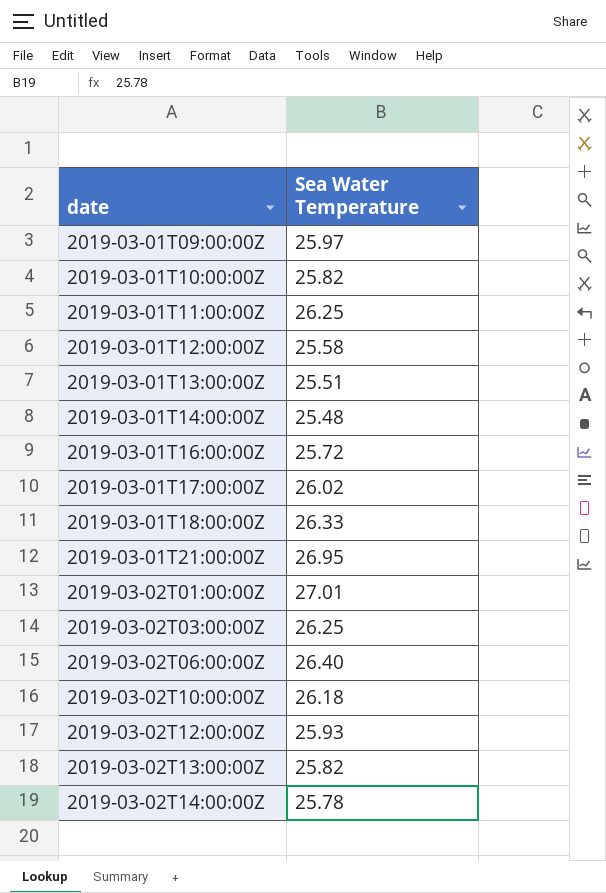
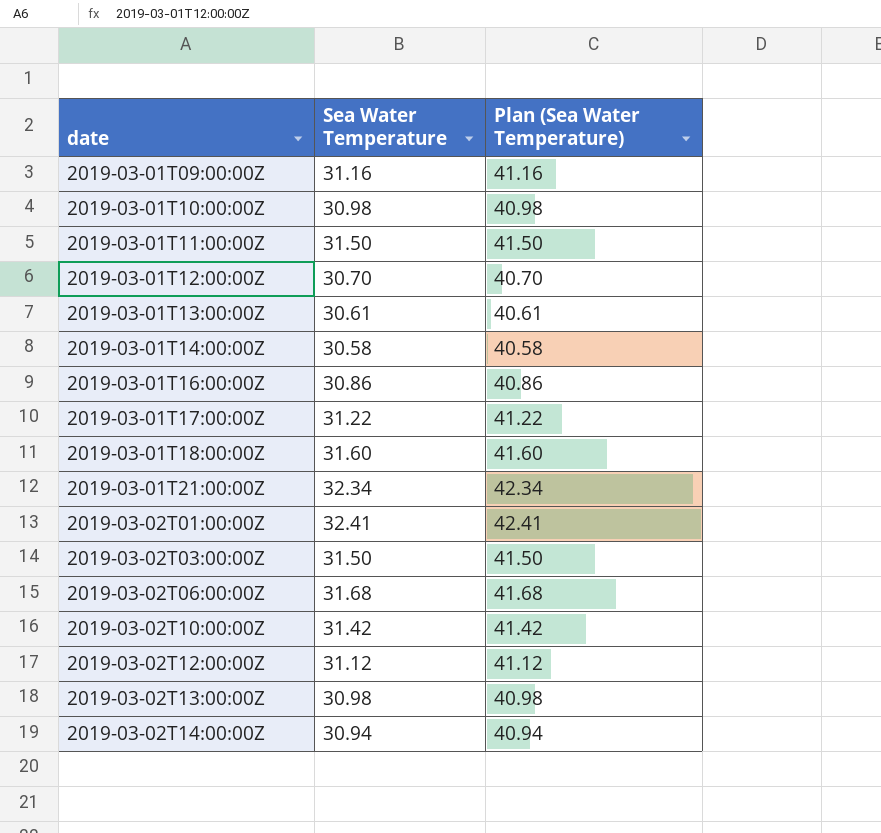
column Plan (Sea Water Temperature) | formula: none -> [Sea Water Temperature] + 10
2019-03-01T09:00:00Z | Sea Water Temperature: 25.97 -> 31.16
2019-03-01T10:00:00Z | Sea Water Temperature: 25.82 -> 30.98
2019-03-01T11:00:00Z | Sea Water Temperature: 26.25 -> 31.50
2019-03-01T12:00:00Z | Sea Water Temperature: 25.58 -> 30.70
2019-03-01T13:00:00Z | Sea Water Temperature: 25.51 -> 30.61
2019-03-01T14:00:00Z | Sea Water Temperature: 25.48 -> 30.58
2019-03-01T16:00:00Z | Sea Water Temperature: 25.72 -> 30.86
2019-03-01T17:00:00Z | Sea Water Temperature: 26.02 -> 31.22
2019-03-01T18:00:00Z | Sea Water Temperature: 26.33 -> 31.60
2019-03-01T21:00:00Z | Sea Water Temperature: 26.95 -> 32.34
2019-03-02T01:00:00Z | Sea Water Temperature: 27.01 -> 32.41
2019-03-02T03:00:00Z | Sea Water Temperature: 26.25 -> 31.50
2019-03-02T06:00:00Z | Sea Water Temperature: 26.40 -> 31.68
2019-03-02T10:00:00Z | Sea Water Temperature: 26.18 -> 31.42
2019-03-02T12:00:00Z | Sea Water Temperature: 25.93 -> 31.12
2019-03-02T13:00:00Z | Sea Water Temperature: 25.82 -> 30.98
2019-03-02T14:00:00Z | Sea Water Temperature: 25.78 -> 30.94

